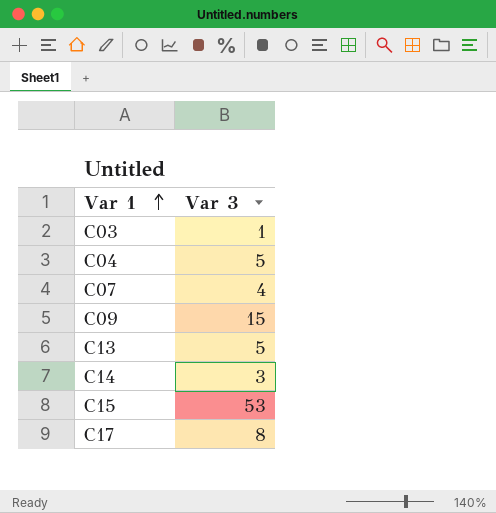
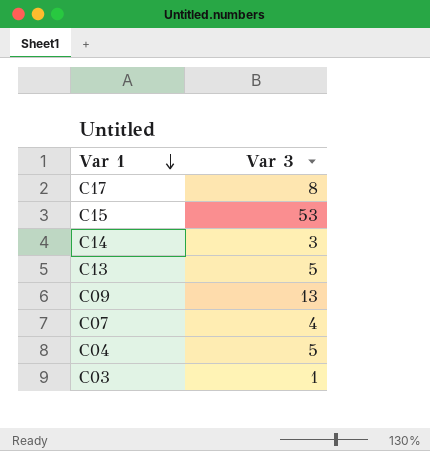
row order: Var 1 ascending -> Var 1 descending
C09 | Var 3: 15 -> 13

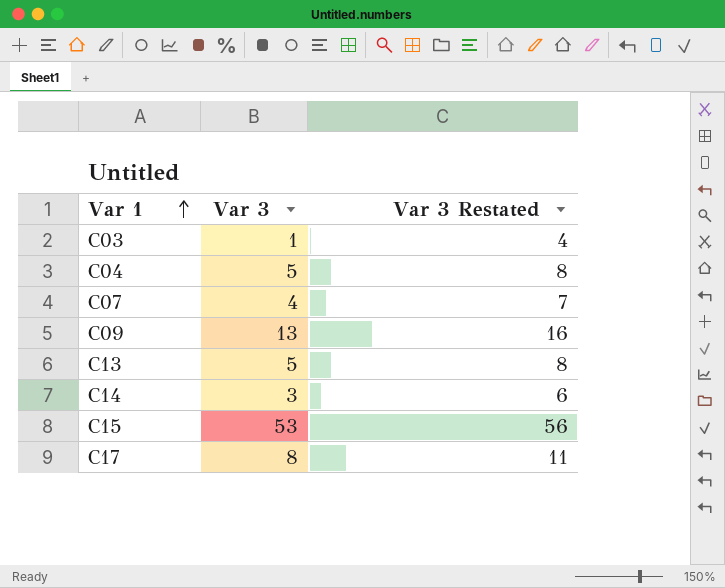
row order: Var 1 descending -> Var 1 ascending
column Var 3 Restated | formula: none -> [Var 3] + 3

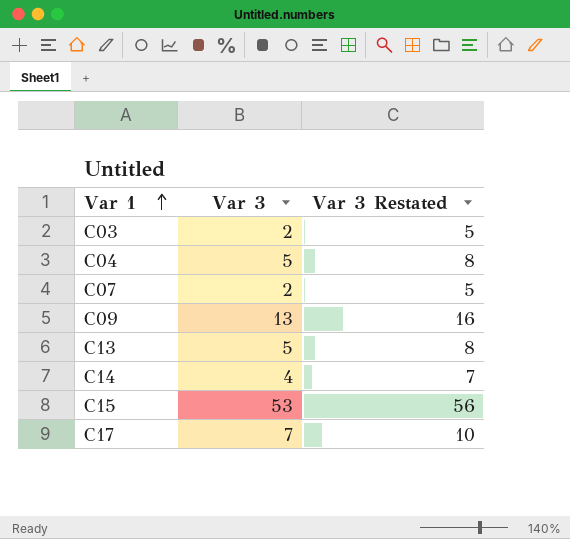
C03 | Var 3: 1 -> 2
C03 | Var 3 Restated: 4 -> 5
C07 | Var 3: 4 -> 2
C07 | Var 3 Restated: 7 -> 5
C14 | Var 3: 3 -> 4
C14 | Var 3 Restated: 6 -> 7
C17 | Var 3: 8 -> 7
C17 | Var 3 Restated: 11 -> 10

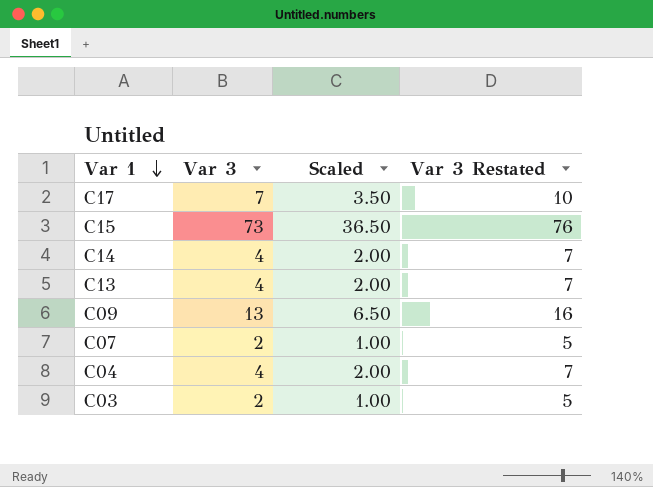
row order: Var 1 ascending -> Var 1 descending
column Scaled | formula: none -> [Var 3] * 0.5
C15 | Var 3: 53 -> 73
C15 | Var 3 Restated: 56 -> 76
C13 | Var 3: 5 -> 4
C13 | Var 3 Restated: 8 -> 7
C04 | Var 3: 5 -> 4
C04 | Var 3 Restated: 8 -> 7

